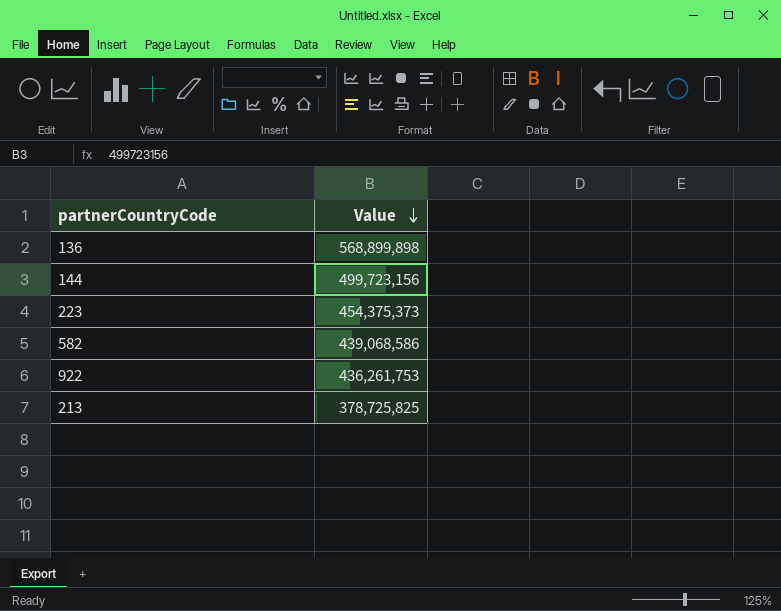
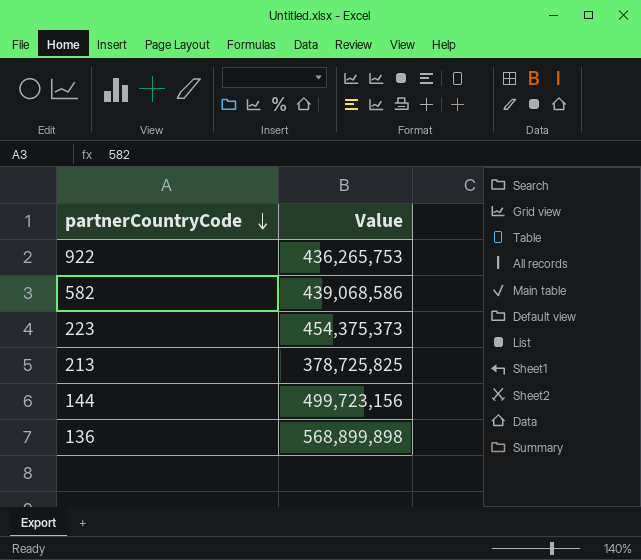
row order: Value descending -> partnerCountryCode descending
922 | Value: 436,261,753 -> 436,265,753

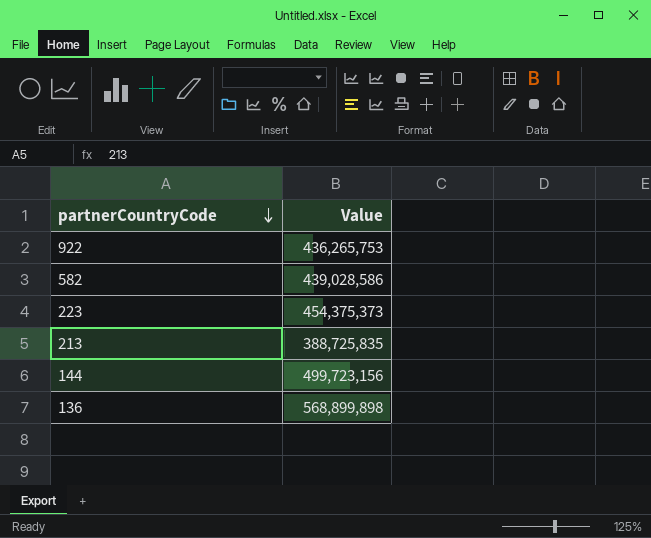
582 | Value: 439,068,586 -> 439,028,586
213 | Value: 378,725,825 -> 388,725,835

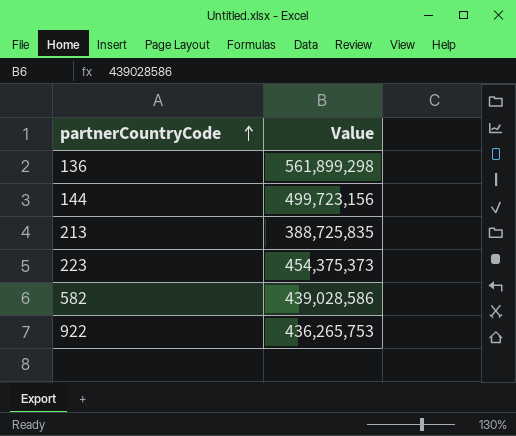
row order: partnerCountryCode descending -> partnerCountryCode ascending
136 | Value: 568,899,898 -> 561,899,298

